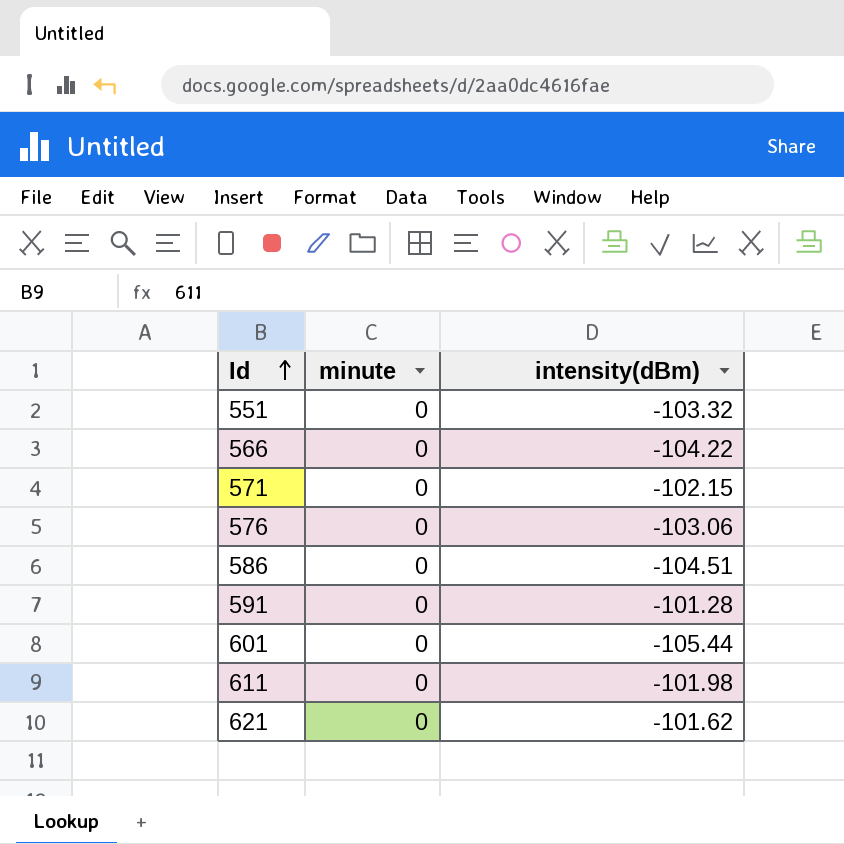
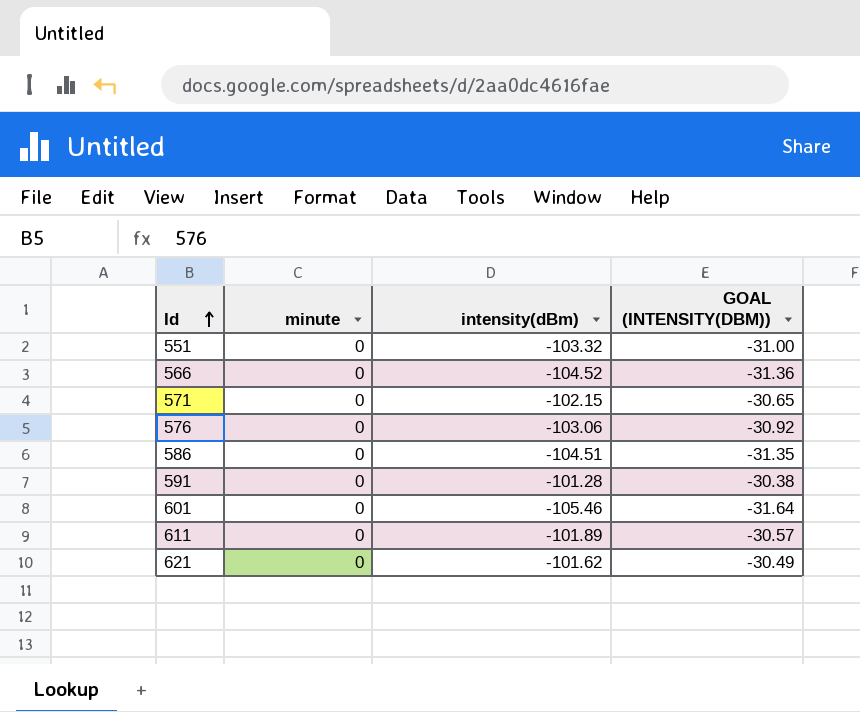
column GOAL (INTENSITY(DBM)) | formula: none -> [intensity(dBm)] * 0.3
566 | intensity(dBm): -104.22 -> -104.52
601 | intensity(dBm): -105.44 -> -105.46
611 | intensity(dBm): -101.98 -> -101.89

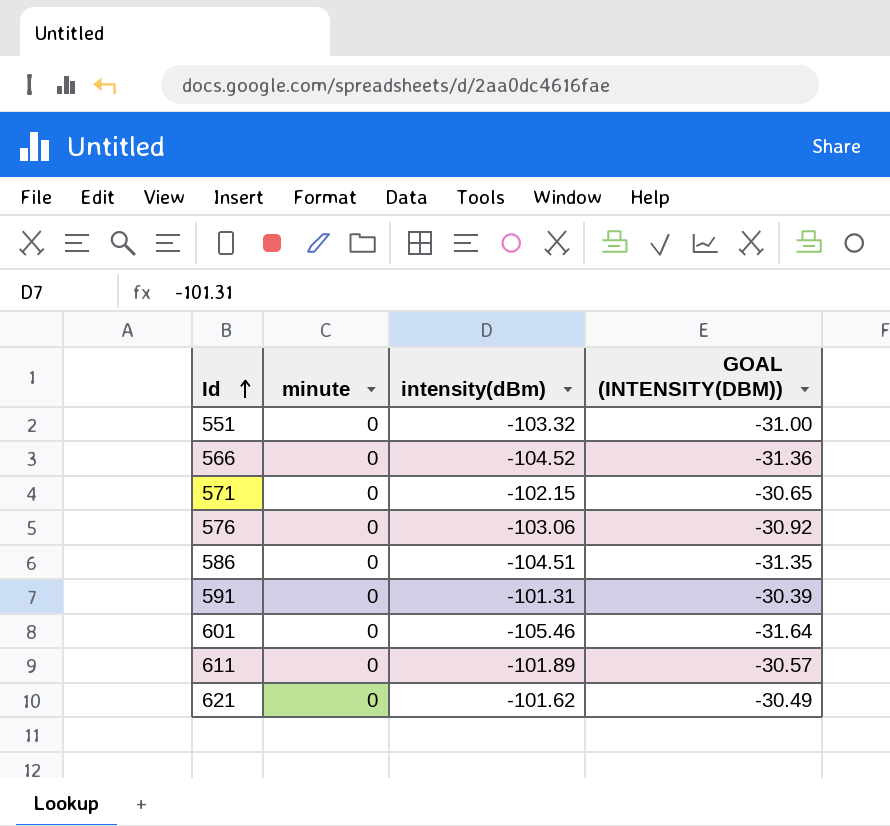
591 | intensity(dBm): -101.28 -> -101.31
591 | GOAL (INTENSITY(DBM)): -30.38 -> -30.39

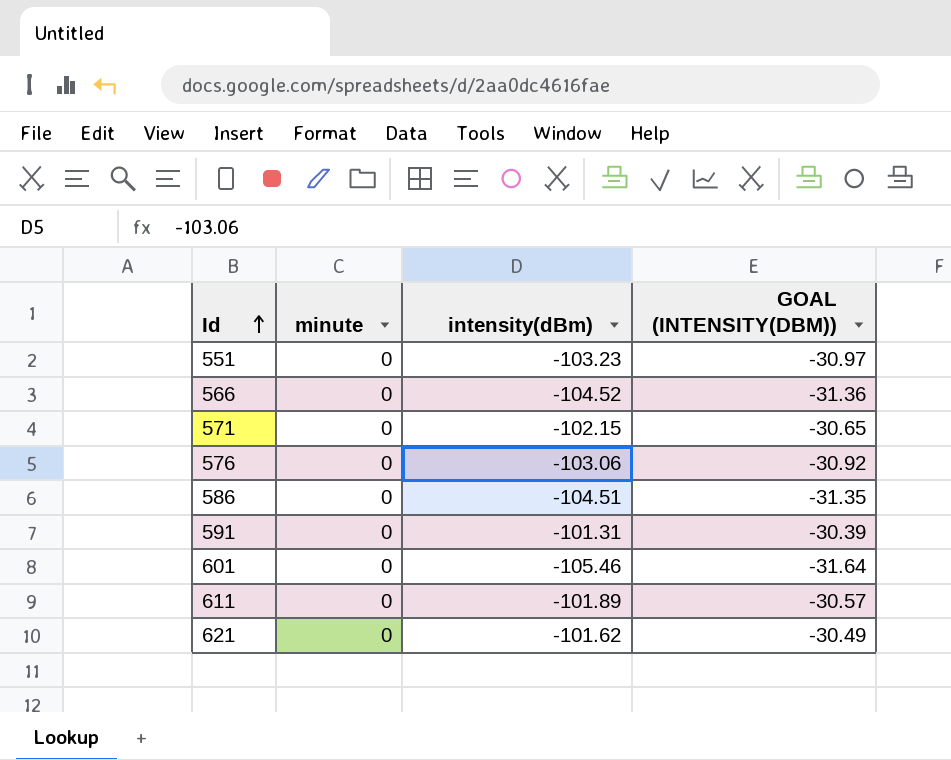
551 | intensity(dBm): -103.32 -> -103.23
551 | GOAL (INTENSITY(DBM)): -31.00 -> -30.97

